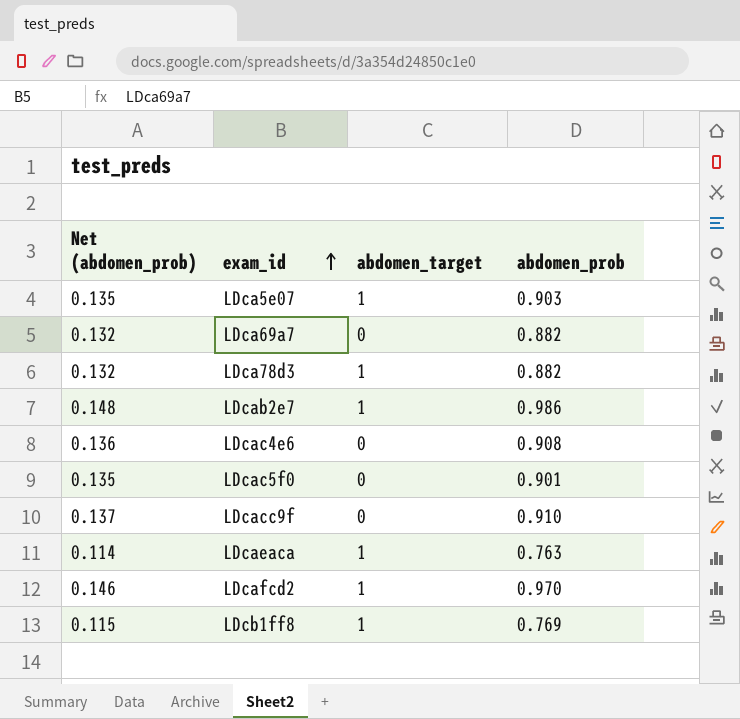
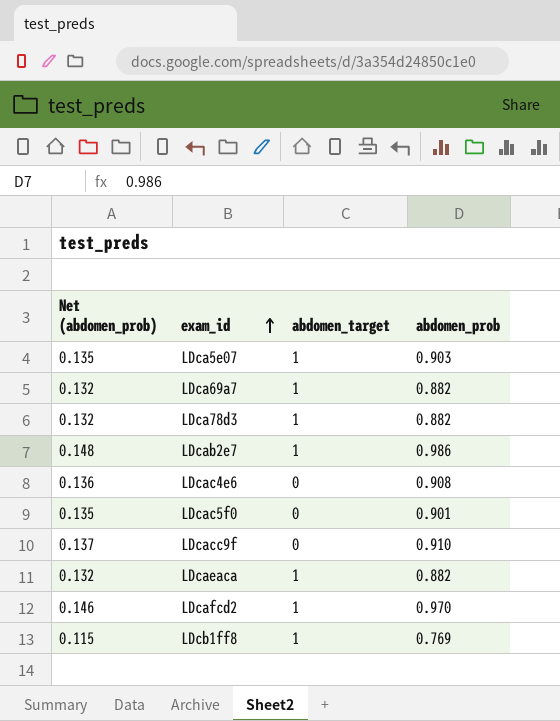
LDca69a7 | abdomen_target: 0 -> 1
LDcaeaca | Net (abdomen_prob): 0.114 -> 0.132
LDcaeaca | abdomen_prob: 0.763 -> 0.882

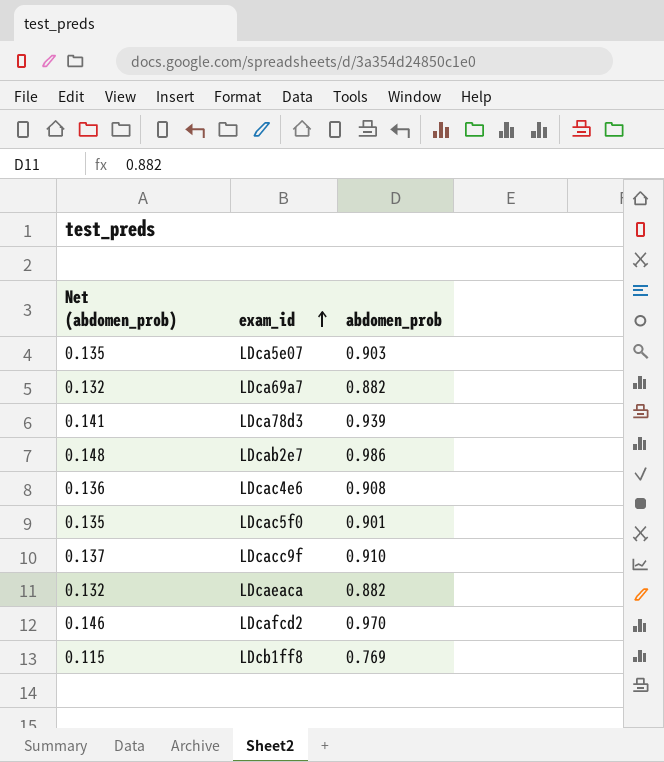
column abdomen_target | position: 3 -> none
LDca78d3 | Net (abdomen_prob): 0.132 -> 0.141
LDca78d3 | abdomen_prob: 0.882 -> 0.939

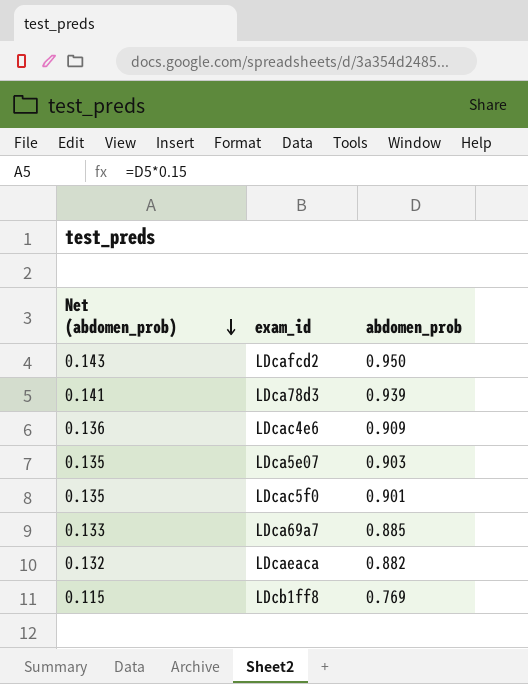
row order: exam_id ascending -> Net (abdomen_prob) descending
row LDcab2e7: 0.148 | 0.986 -> none
row LDcacc9f: 0.137 | 0.910 -> none
LDcafcd2 | Net (abdomen_prob): 0.146 -> 0.143
LDcafcd2 | abdomen_prob: 0.970 -> 0.950
LDcac4e6 | abdomen_prob: 0.908 -> 0.909
LDca69a7 | Net (abdomen_prob): 0.132 -> 0.133
LDca69a7 | abdomen_prob: 0.882 -> 0.885

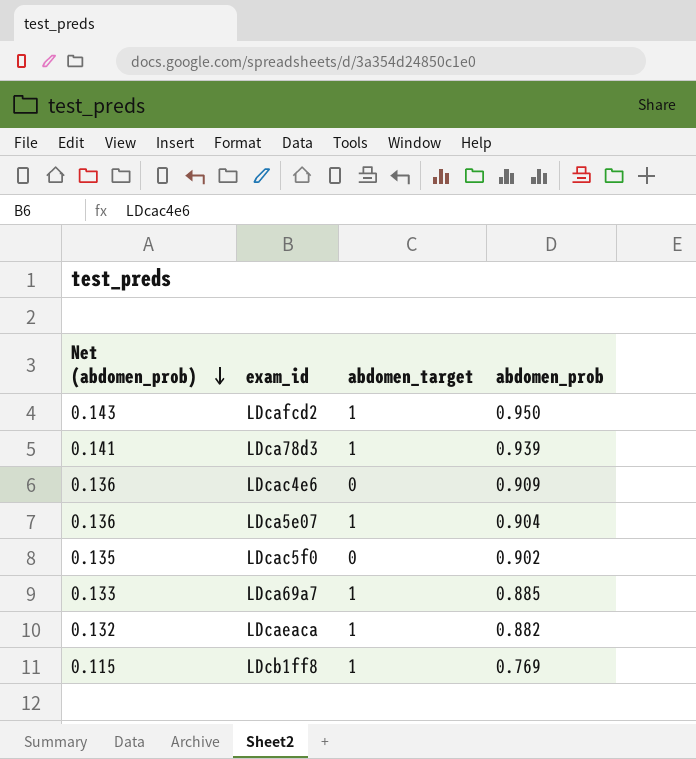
column abdomen_target | position: none -> 3
LDca5e07 | Net (abdomen_prob): 0.135 -> 0.136
LDca5e07 | abdomen_prob: 0.903 -> 0.904
LDcac5f0 | abdomen_prob: 0.901 -> 0.902

